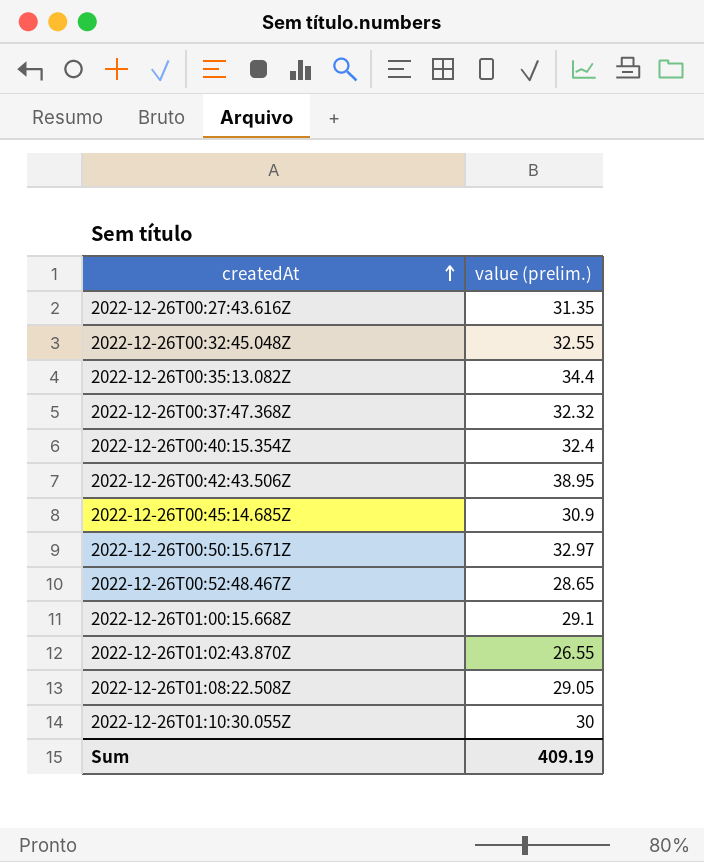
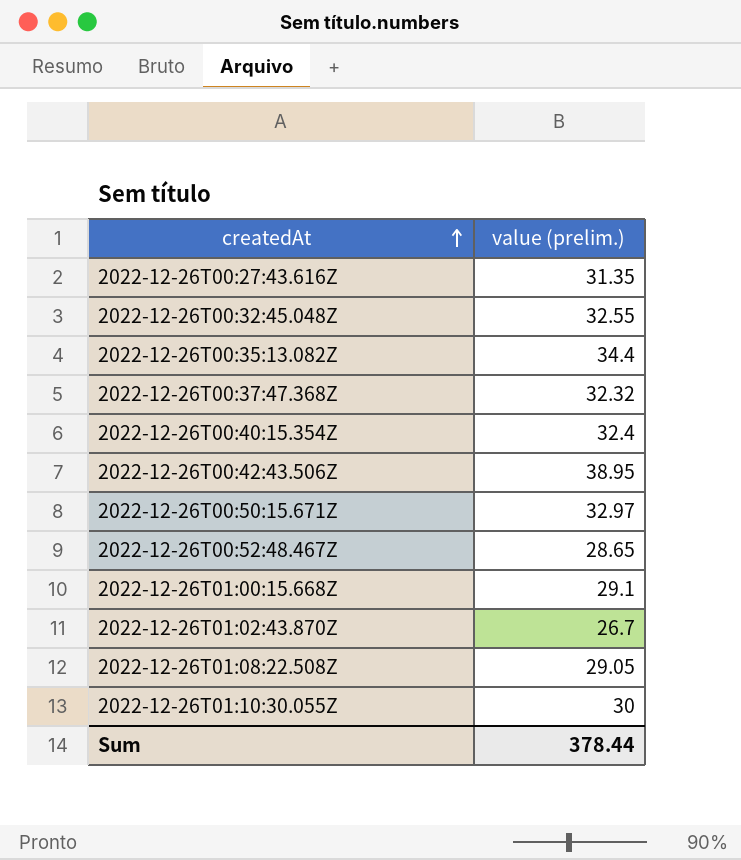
row 2022-12-26T00:45:14.685Z: 30.9 -> none
2022-12-26T01:02:43.870Z | value (prelim.): 26.55 -> 26.7
Sum | value (prelim.): 409.19 -> 378.44

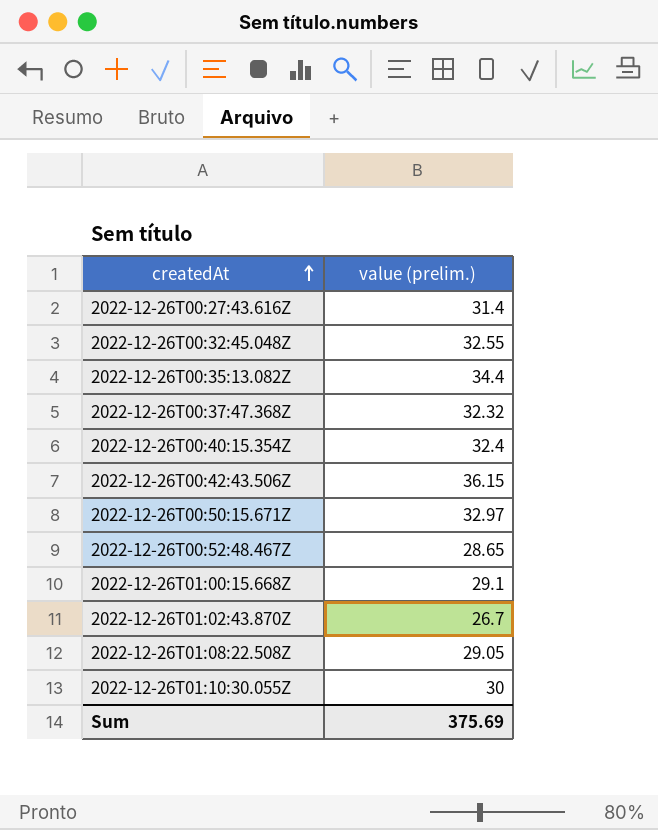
2022-12-26T00:27:43.616Z | value (prelim.): 31.35 -> 31.4
2022-12-26T00:42:43.506Z | value (prelim.): 38.95 -> 36.15
Sum | value (prelim.): 378.44 -> 375.69

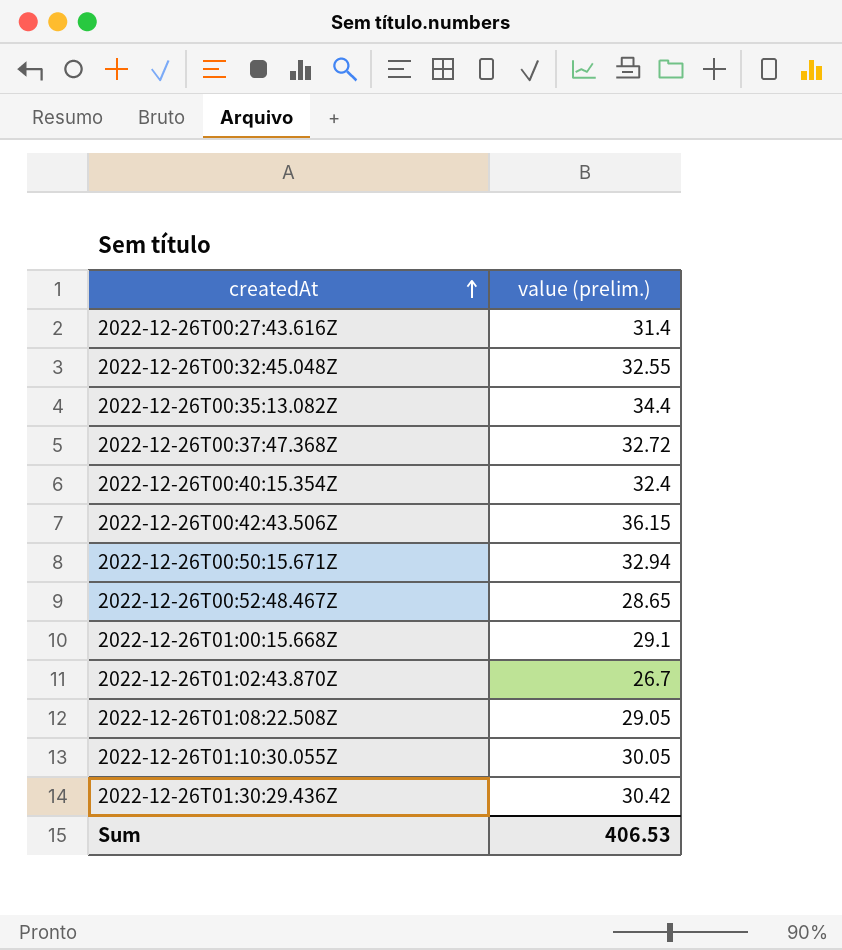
2022-12-26T00:37:47.368Z | value (prelim.): 32.32 -> 32.72
2022-12-26T00:50:15.671Z | value (prelim.): 32.97 -> 32.94
2022-12-26T01:10:30.055Z | value (prelim.): 30 -> 30.05
row 2022-12-26T01:30:29.436Z: none -> 30.42
Sum | value (prelim.): 375.69 -> 406.53

